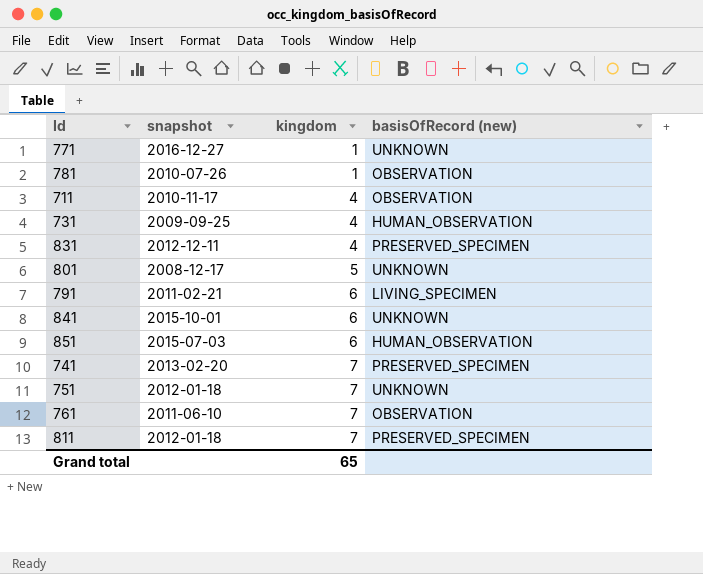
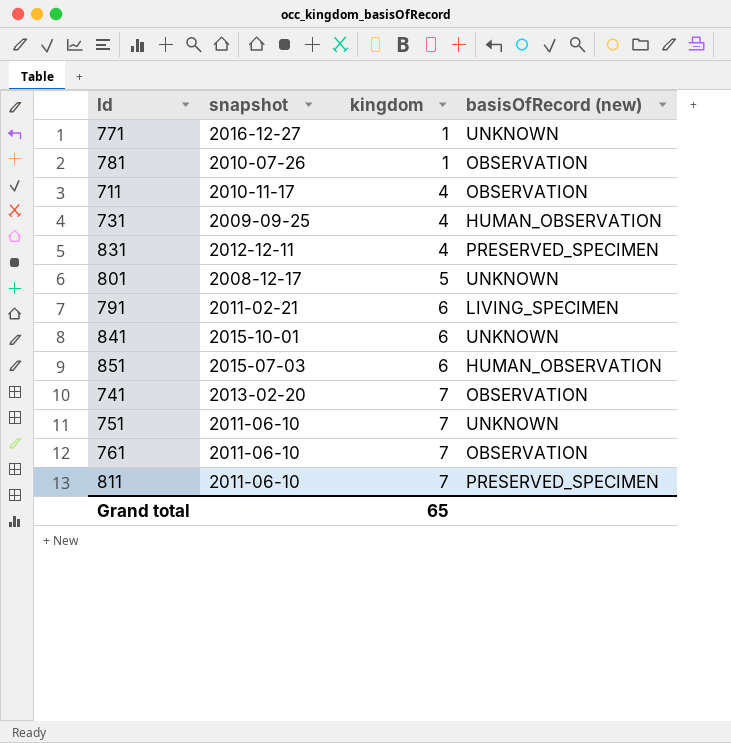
741 | basisOfRecord (new): PRESERVED_SPECIMEN -> OBSERVATION
751 | snapshot: 2012-01-18 -> 2011-06-10
811 | snapshot: 2012-01-18 -> 2011-06-10

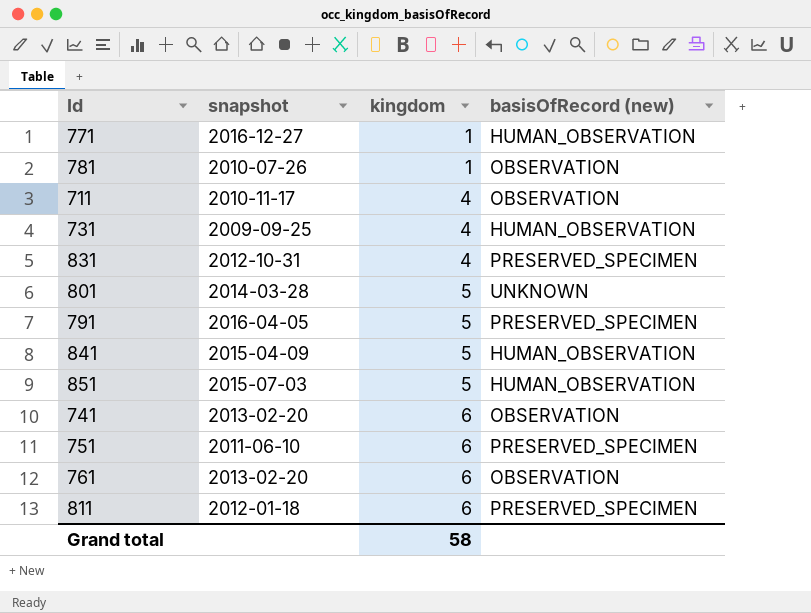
771 | basisOfRecord (new): UNKNOWN -> HUMAN_OBSERVATION
831 | snapshot: 2012-12-11 -> 2012-10-31
801 | snapshot: 2008-12-17 -> 2014-03-28
791 | snapshot: 2011-02-21 -> 2016-04-05
791 | kingdom: 6 -> 5
791 | basisOfRecord (new): LIVING_SPECIMEN -> PRESERVED_SPECIMEN
841 | snapshot: 2015-10-01 -> 2015-04-09
841 | kingdom: 6 -> 5
841 | basisOfRecord (new): UNKNOWN -> HUMAN_OBSERVATION
851 | kingdom: 6 -> 5
741 | kingdom: 7 -> 6
751 | kingdom: 7 -> 6
751 | basisOfRecord (new): UNKNOWN -> PRESERVED_SPECIMEN
761 | snapshot: 2011-06-10 -> 2013-02-20
761 | kingdom: 7 -> 6
811 | snapshot: 2011-06-10 -> 2012-01-18
811 | kingdom: 7 -> 6
Grand total | kingdom: 65 -> 58

